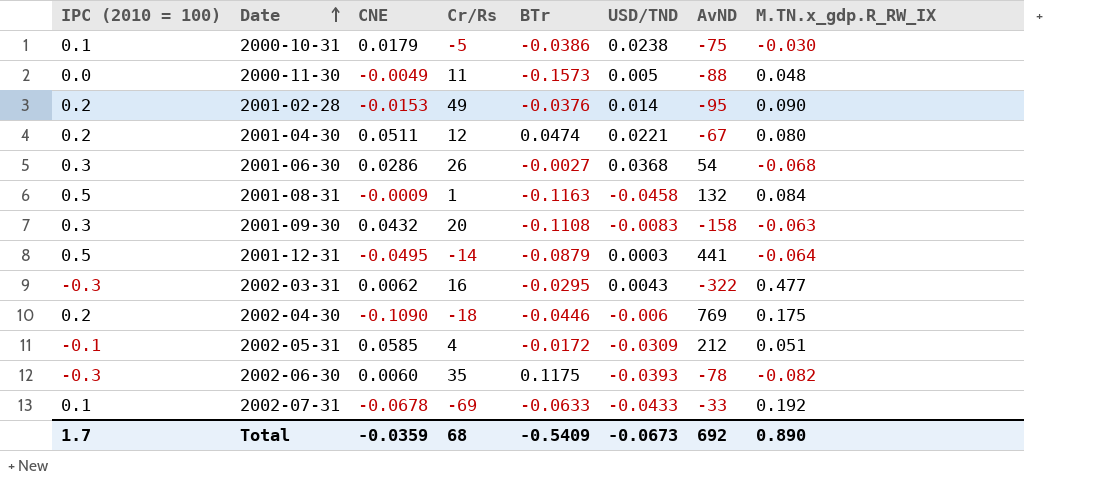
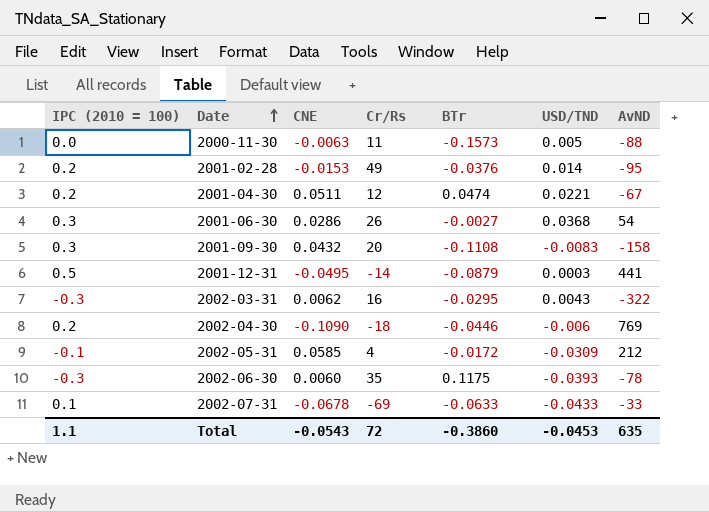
column M.TN.x_gdp.R_RW_IX | position: 8 -> none
row 2000-10-31: 0.1 | 0.0179 | -5 | -0.0386 | 0.0238 | -75 | -0.030 -> none
row 2001-08-31: 0.5 | -0.0009 | 1 | -0.1163 | -0.0458 | 132 | 0.084 -> none
2000-11-30 | CNE: -0.0049 -> -0.0063
Total | IPC (2010 = 100): 1.7 -> 1.1
Total | CNE: -0.0359 -> -0.0543
Total | Cr/Rs: 68 -> 72
Total | BTr: -0.5409 -> -0.3860
Total | USD/TND: -0.0673 -> -0.0453
Total | AvND: 692 -> 635

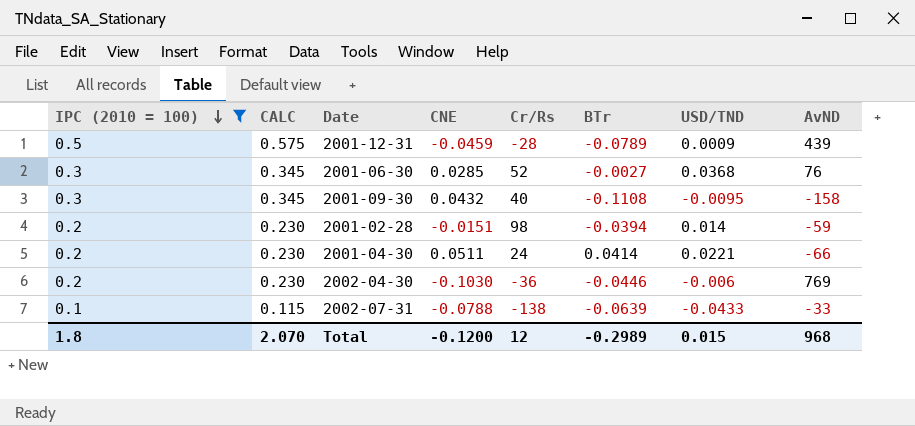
filter: none -> IPC (2010 = 100) >= 0.1
row order: Date ascending -> IPC (2010 = 100) descending
column CALC | formula: none -> [IPC (2010 = 100)] * 1.15
2001-12-31 | CNE: -0.0495 -> -0.0459
2001-12-31 | Cr/Rs: -14 -> -28
2001-12-31 | BTr: -0.0879 -> -0.0789
2001-12-31 | USD/TND: 0.0003 -> 0.0009
2001-12-31 | AvND: 441 -> 439
2001-06-30 | CNE: 0.0286 -> 0.0285
2001-06-30 | Cr/Rs: 26 -> 52
2001-06-30 | AvND: 54 -> 76
2001-09-30 | Cr/Rs: 20 -> 40
2001-09-30 | USD/TND: -0.0083 -> -0.0095
2001-02-28 | CNE: -0.0153 -> -0.0151
2001-02-28 | Cr/Rs: 49 -> 98
2001-02-28 | BTr: -0.0376 -> -0.0394
2001-02-28 | AvND: -95 -> -59
2001-04-30 | Cr/Rs: 12 -> 24
2001-04-30 | BTr: 0.0474 -> 0.0414
2001-04-30 | AvND: -67 -> -66
2002-04-30 | CNE: -0.1090 -> -0.1030
2002-04-30 | Cr/Rs: -18 -> -36
2002-07-31 | CNE: -0.0678 -> -0.0788
2002-07-31 | Cr/Rs: -69 -> -138
2002-07-31 | BTr: -0.0633 -> -0.0639
Total | IPC (2010 = 100): 1.1 -> 1.8
Total | CNE: -0.0543 -> -0.1200
Total | Cr/Rs: 72 -> 12
Total | BTr: -0.3860 -> -0.2989
Total | USD/TND: -0.0453 -> 0.015
Total | AvND: 635 -> 968

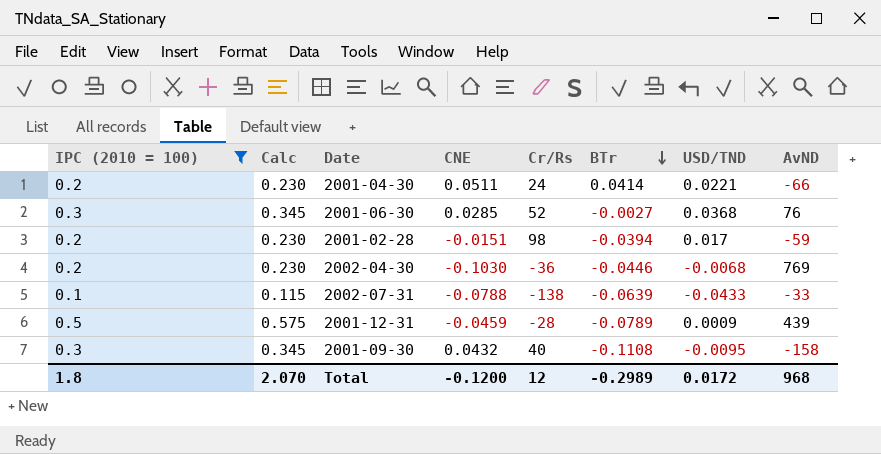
row order: IPC (2010 = 100) descending -> BTr descending
column name: CALC -> Calc
2001-02-28 | USD/TND: 0.014 -> 0.017
2002-04-30 | USD/TND: -0.006 -> -0.0068
Total | USD/TND: 0.015 -> 0.0172

